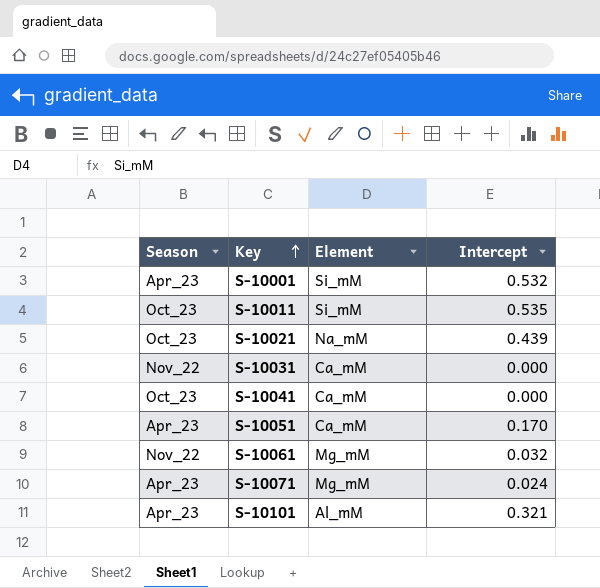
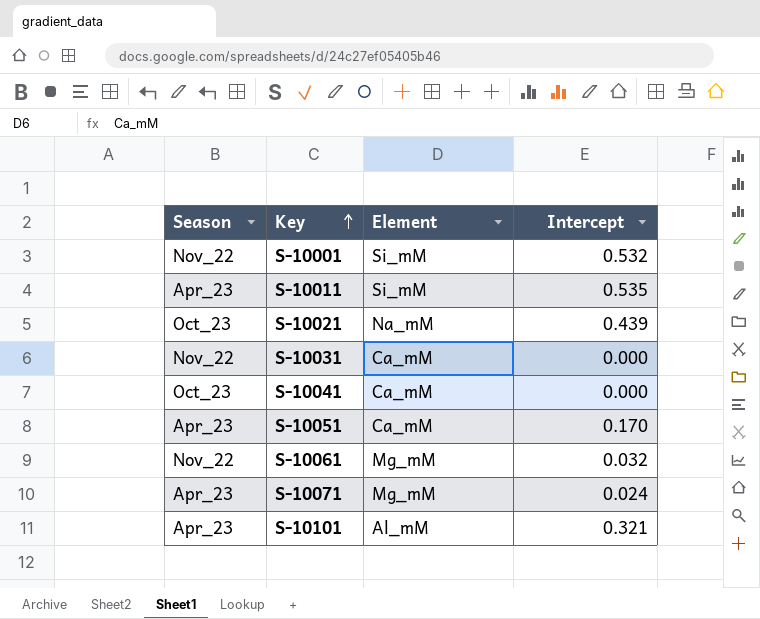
S-10001 | Season: Apr_23 -> Nov_22
S-10011 | Season: Oct_23 -> Apr_23

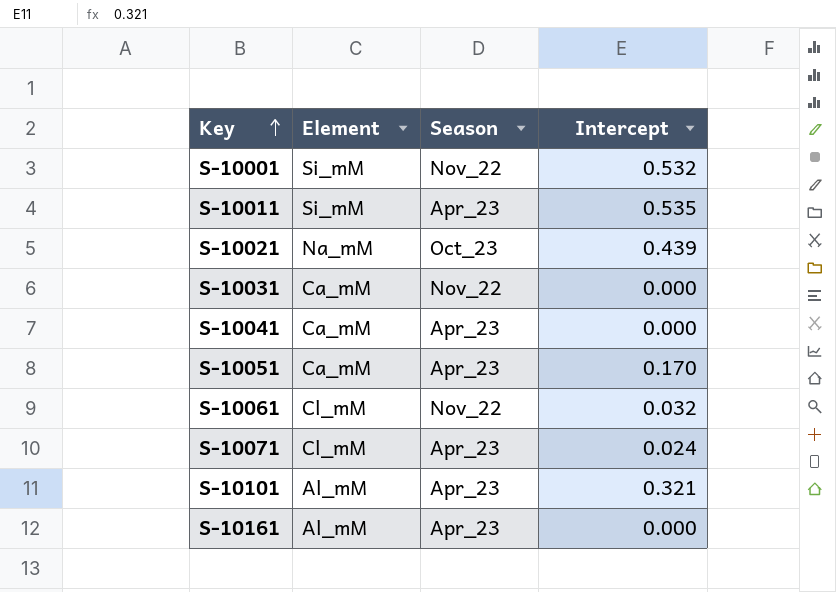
column Season | position: 1 -> 3
S-10041 | Season: Oct_23 -> Apr_23
S-10061 | Element: Mg_mM -> Cl_mM
S-10071 | Element: Mg_mM -> Cl_mM
row S-10161: none -> Al_mM | Apr_23 | 0.000

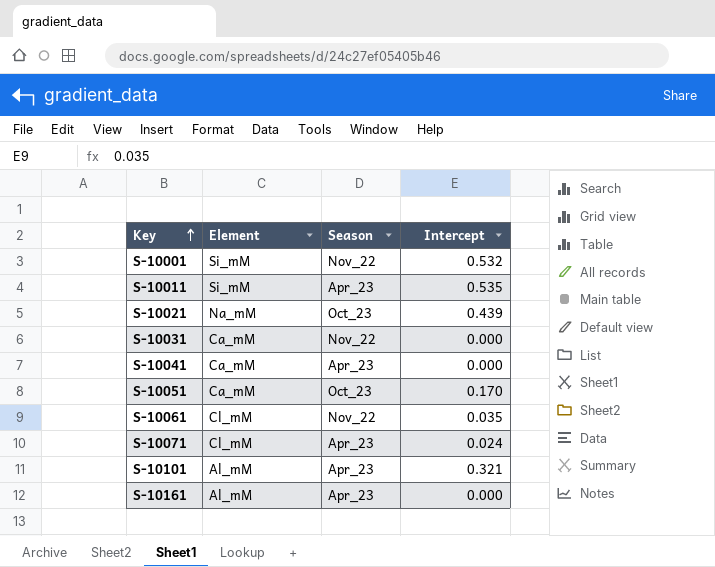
S-10051 | Season: Apr_23 -> Oct_23
S-10061 | Intercept: 0.032 -> 0.035

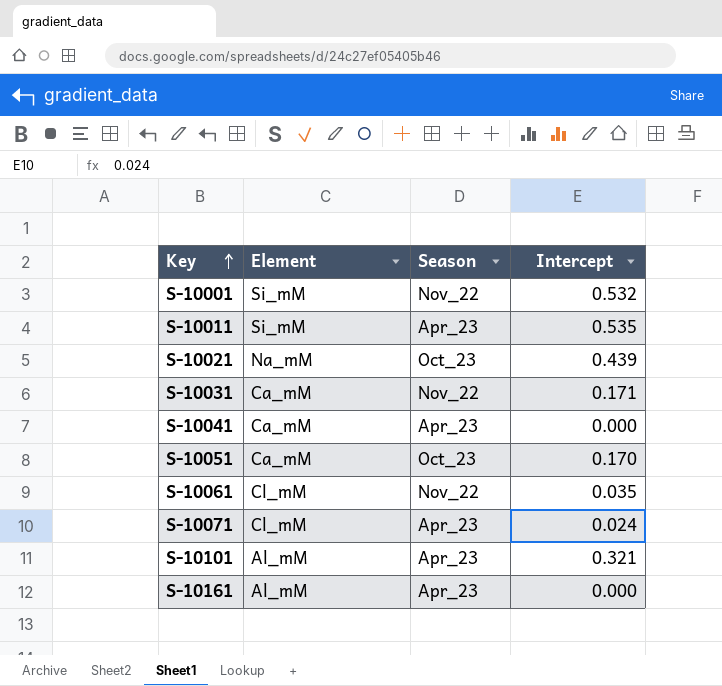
S-10031 | Intercept: 0.000 -> 0.171

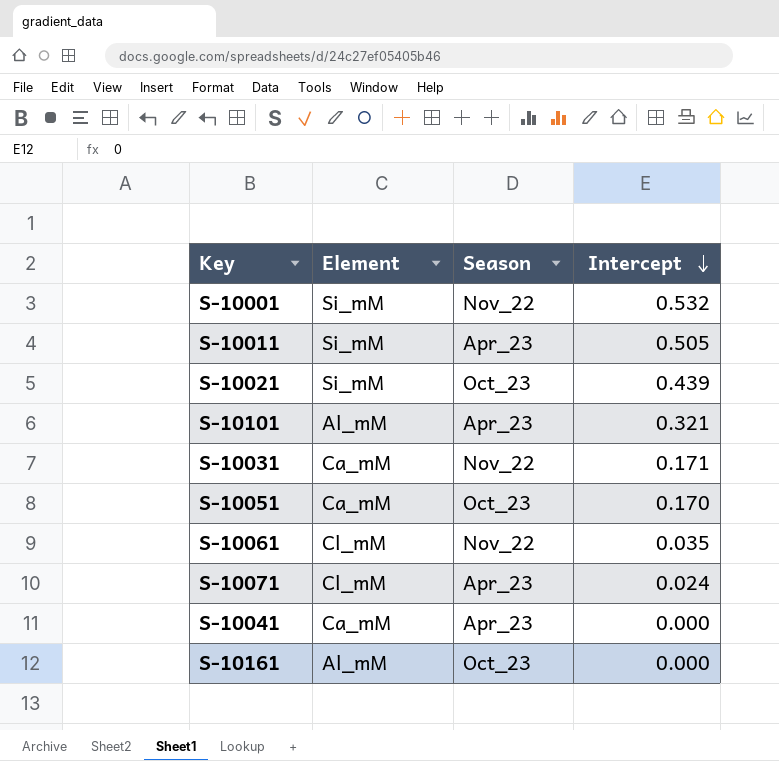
row order: Key ascending -> Intercept descending
S-10011 | Intercept: 0.535 -> 0.505
S-10021 | Element: Na_mM -> Si_mM
S-10161 | Season: Apr_23 -> Oct_23

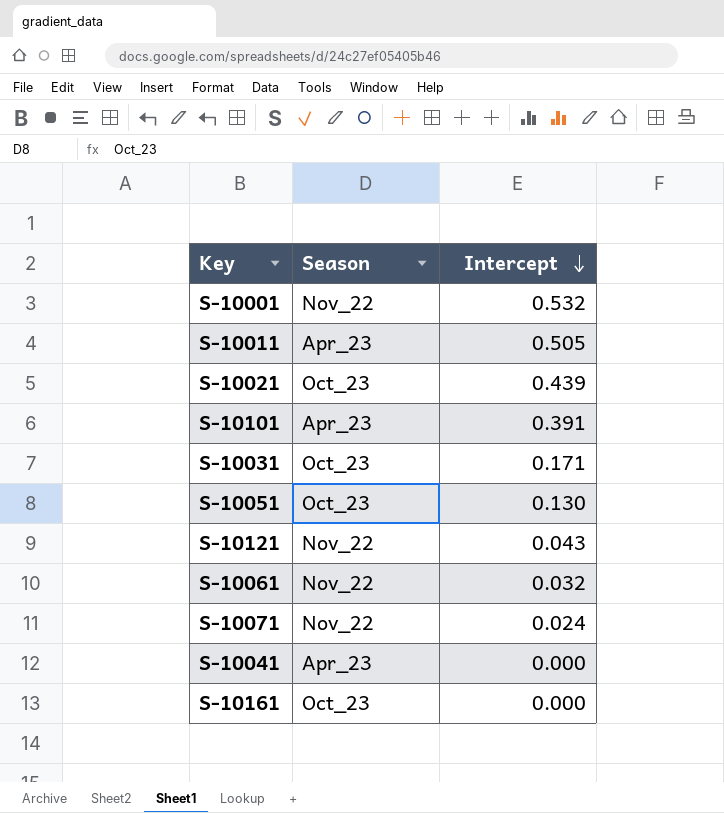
column Element | position: 2 -> none
S-10101 | Intercept: 0.321 -> 0.391
S-10031 | Season: Nov_22 -> Oct_23
S-10051 | Intercept: 0.170 -> 0.130
row S-10121: none -> Nov_22 | 0.043
S-10061 | Intercept: 0.035 -> 0.032
S-10071 | Season: Apr_23 -> Nov_22

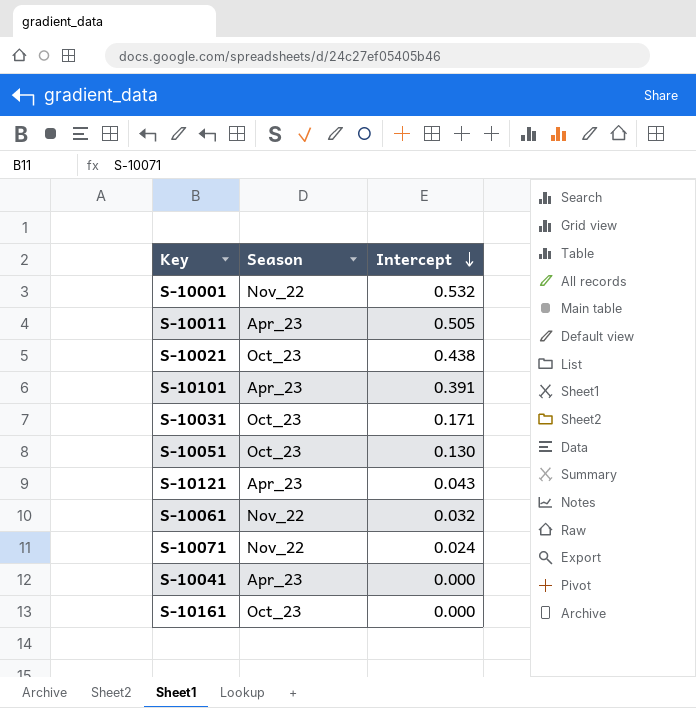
S-10021 | Intercept: 0.439 -> 0.438
S-10121 | Season: Nov_22 -> Apr_23

